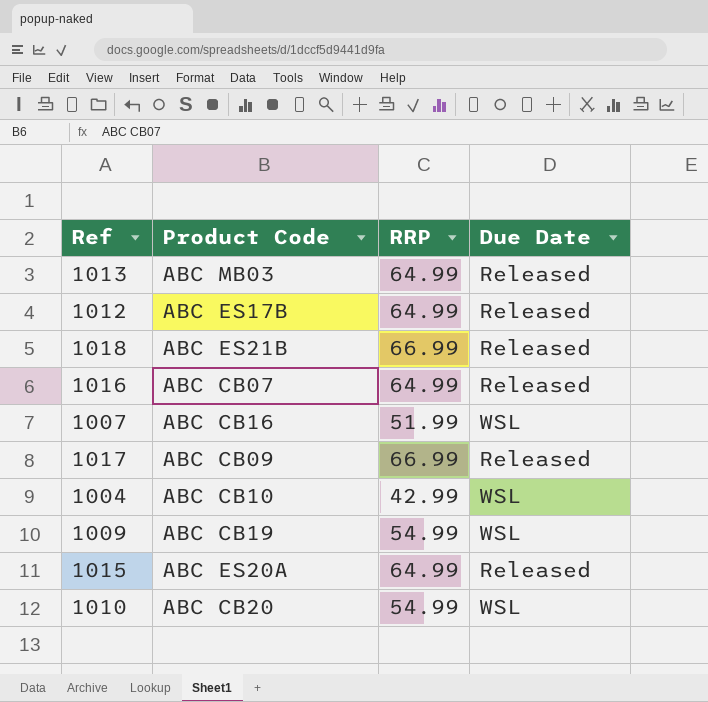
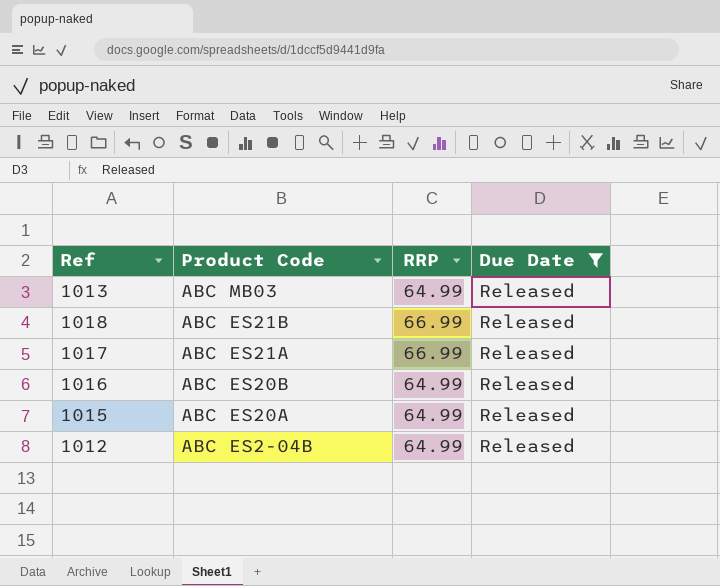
filter: none -> Due Date = Released
row order: none -> Product Code descending
1017 | Product Code: ABC CB09 -> ABC ES21A
1016 | Product Code: ABC CB07 -> ABC ES20B
1012 | Product Code: ABC ES17B -> ABC ES2-04B

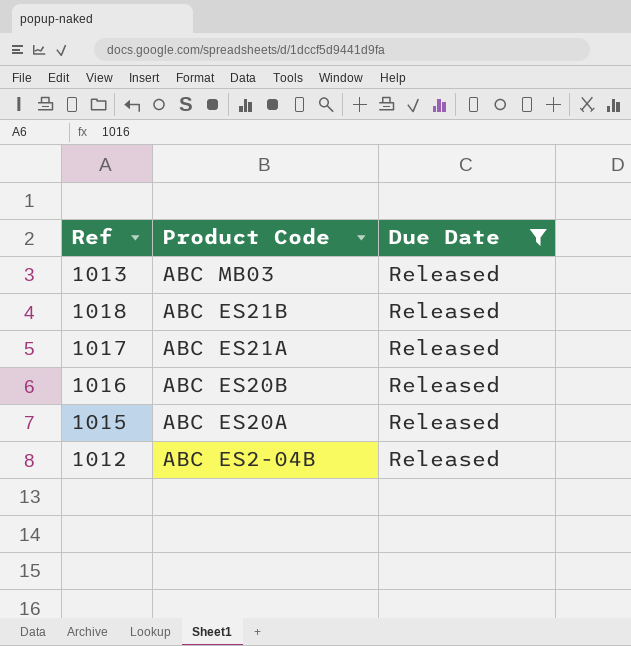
column RRP | position: 3 -> none

